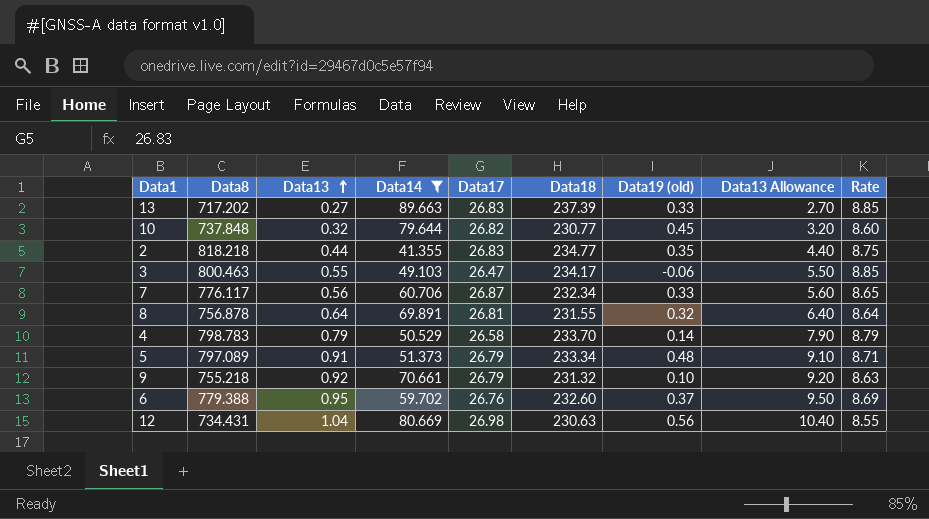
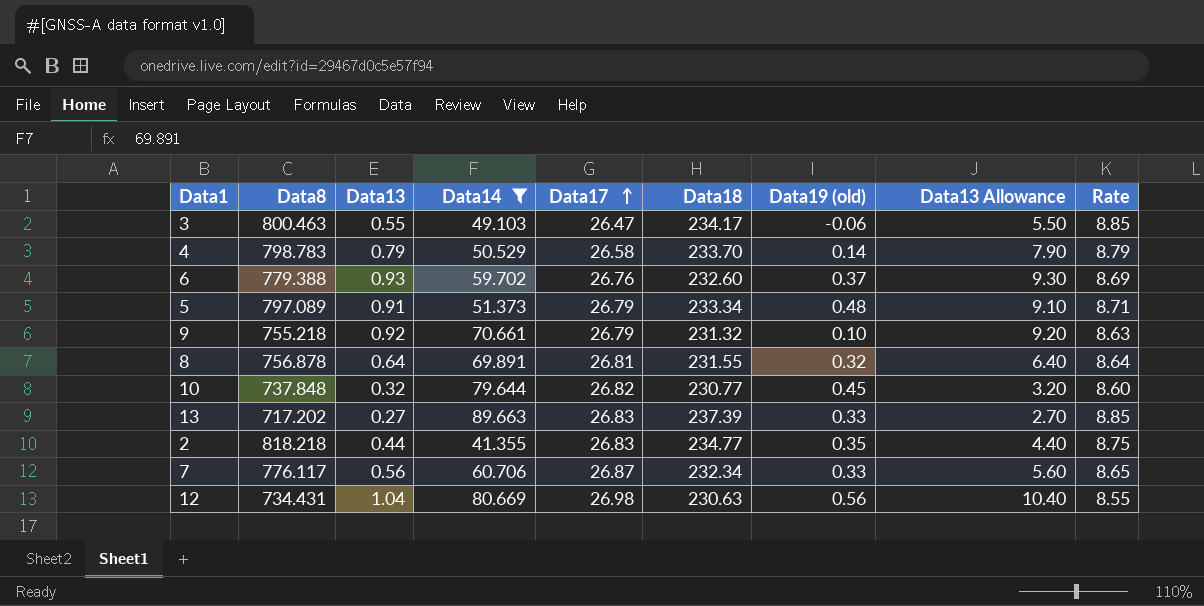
row order: Data13 ascending -> Data17 ascending
6 | Data13: 0.95 -> 0.93
6 | Data13 Allowance: 9.50 -> 9.30

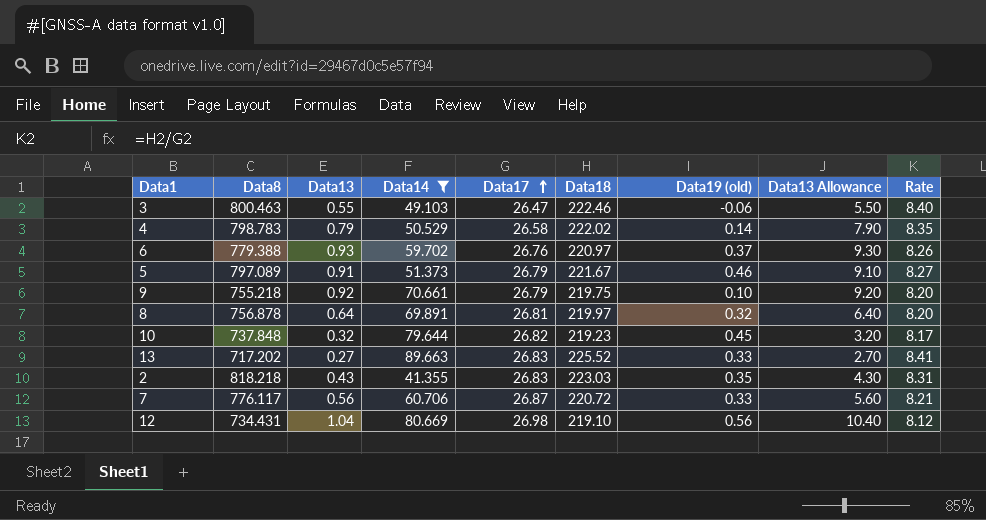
3 | Data18: 234.17 -> 222.46
3 | Rate: 8.85 -> 8.40
4 | Data18: 233.70 -> 222.02
4 | Rate: 8.79 -> 8.35
6 | Data18: 232.60 -> 220.97
6 | Rate: 8.69 -> 8.26
5 | Data18: 233.34 -> 221.67
5 | Data19 (old): 0.48 -> 0.46
5 | Rate: 8.71 -> 8.27
9 | Data18: 231.32 -> 219.75
9 | Rate: 8.63 -> 8.20
8 | Data18: 231.55 -> 219.97
8 | Rate: 8.64 -> 8.20
10 | Data18: 230.77 -> 219.23
10 | Rate: 8.60 -> 8.17
13 | Data18: 237.39 -> 225.52
13 | Rate: 8.85 -> 8.41
2 | Data13: 0.44 -> 0.43
2 | Data18: 234.77 -> 223.03
2 | Data13 Allowance: 4.40 -> 4.30
2 | Rate: 8.75 -> 8.31
7 | Data18: 232.34 -> 220.72
7 | Rate: 8.65 -> 8.21
12 | Data18: 230.63 -> 219.10
12 | Rate: 8.55 -> 8.12

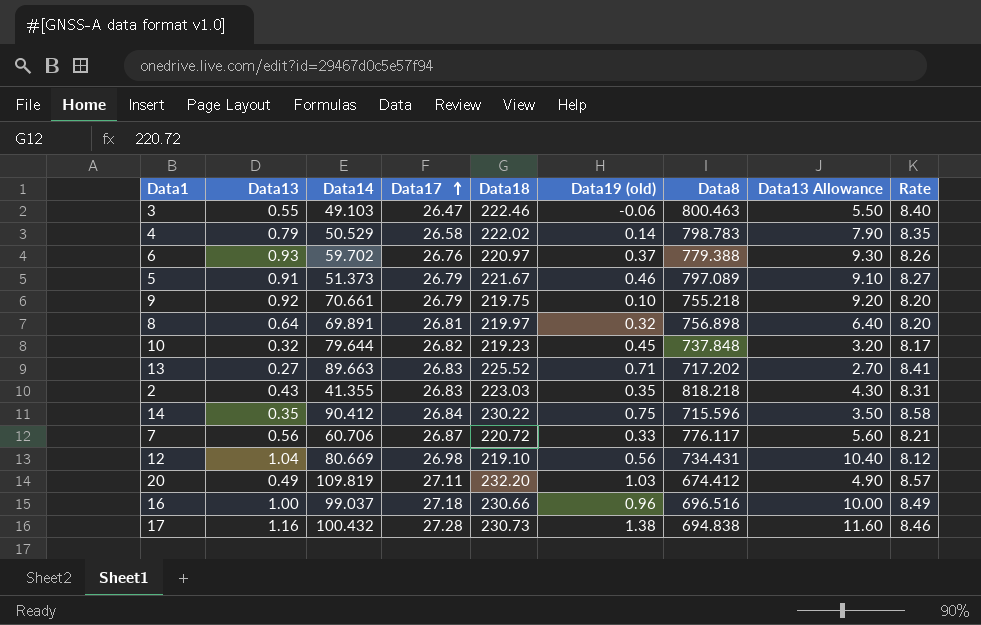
filter: Data14 <= 89.663 -> none
column Data8 | position: 2 -> 7
8 | Data8: 756.878 -> 756.898
13 | Data19 (old): 0.33 -> 0.71

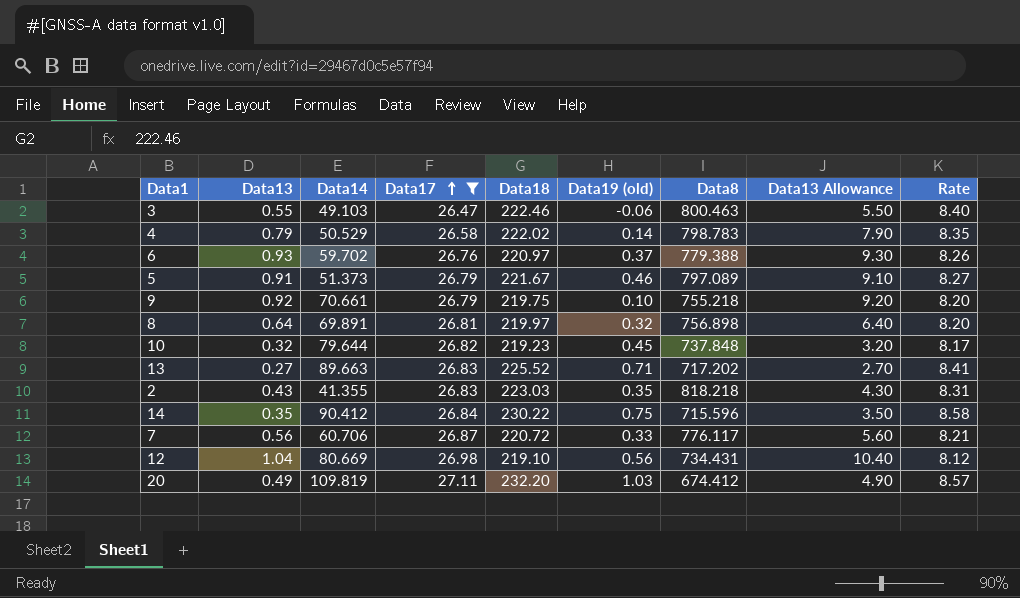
filter: none -> Data17 <= 27.11

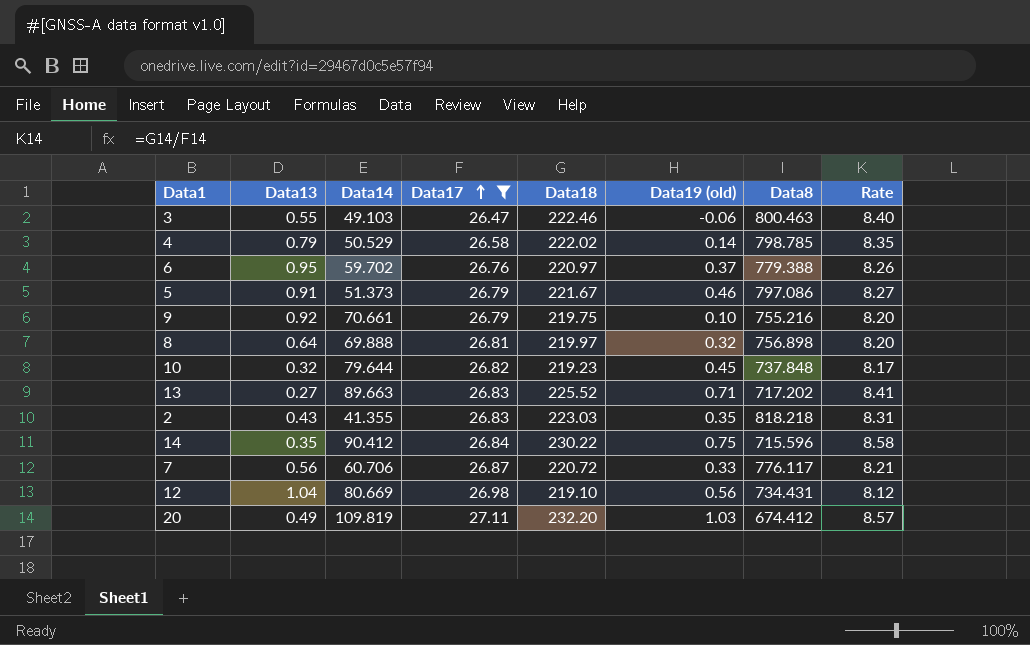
column Data13 Allowance | formula: [Data13] * 10 -> none
4 | Data8: 798.783 -> 798.785
6 | Data13: 0.93 -> 0.95
5 | Data8: 797.089 -> 797.086
9 | Data8: 755.218 -> 755.216
8 | Data14: 69.891 -> 69.888

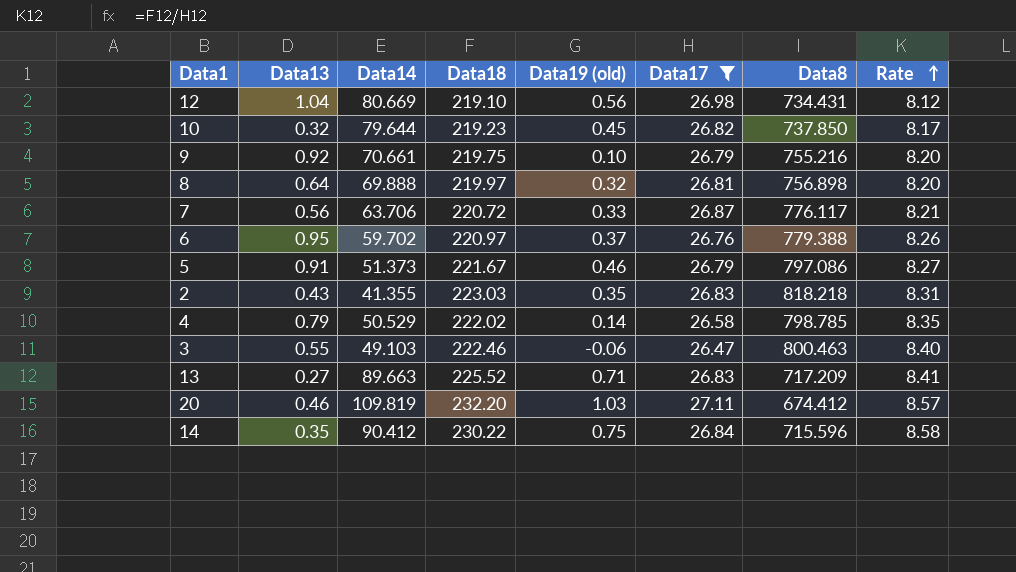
row order: Data17 ascending -> Rate ascending
column Data17 | position: 4 -> 6
10 | Data8: 737.848 -> 737.850
7 | Data14: 60.706 -> 63.706
13 | Data8: 717.202 -> 717.209
20 | Data13: 0.49 -> 0.46

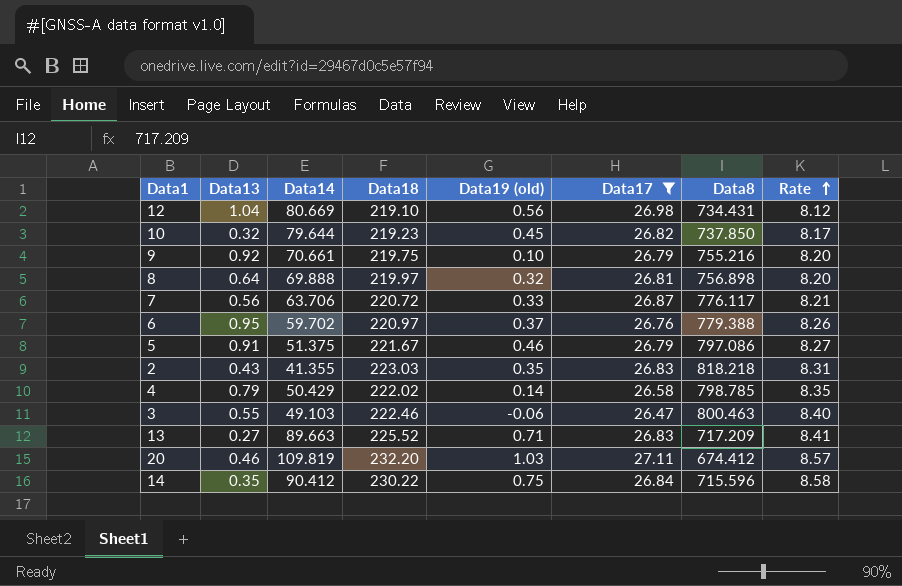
5 | Data14: 51.373 -> 51.375
4 | Data14: 50.529 -> 50.429

